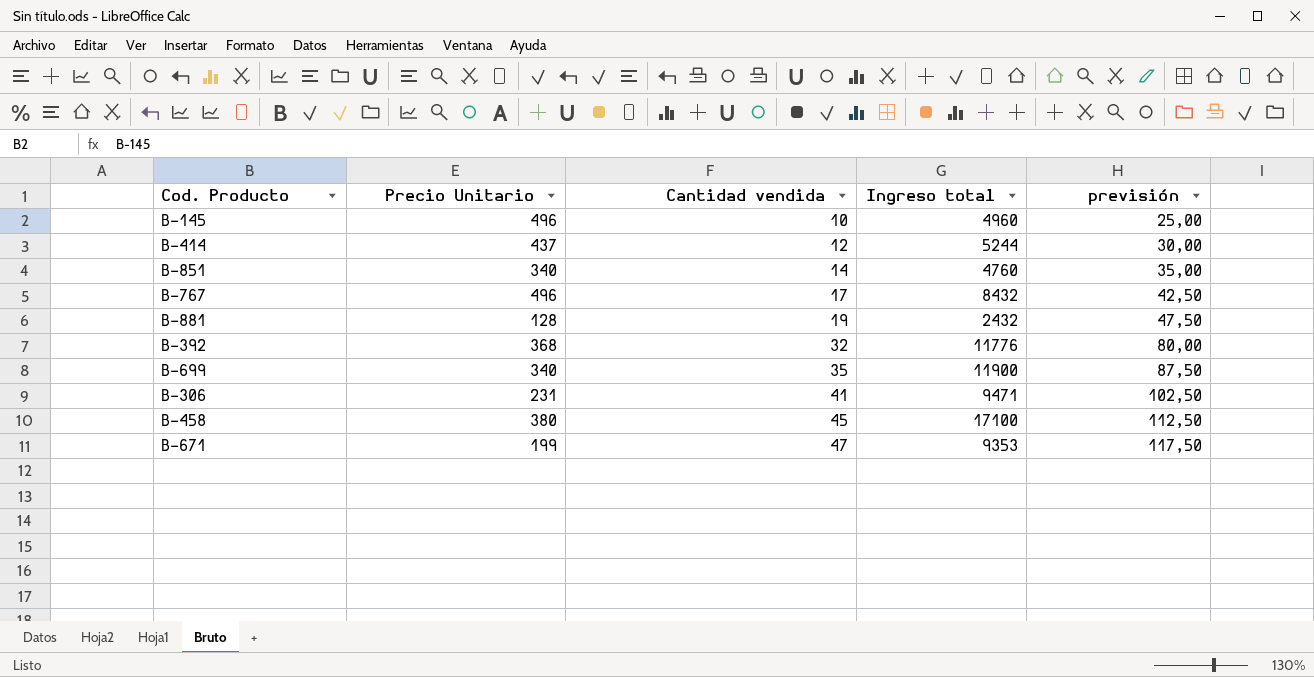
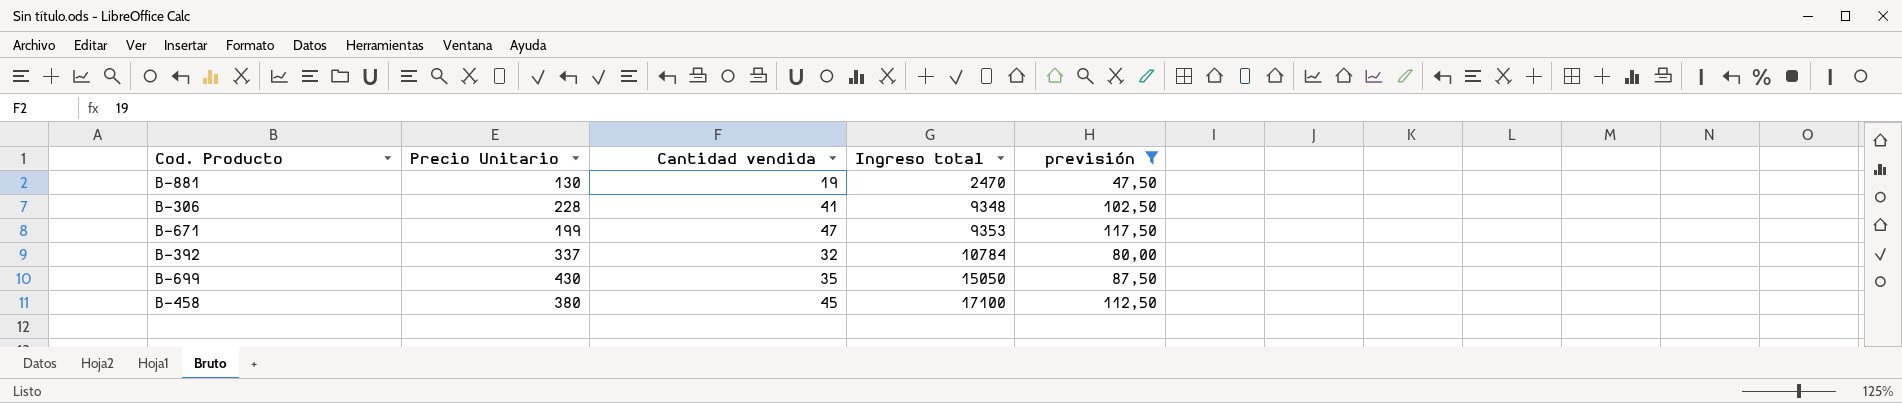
filter: none -> previsión >= 47,50
row order: Cantidad vendida ascending -> Ingreso total ascending
B-881 | Precio Unitario: 128 -> 130
B-881 | Ingreso total: 2432 -> 2470
B-306 | Precio Unitario: 231 -> 228
B-306 | Ingreso total: 9471 -> 9348
B-392 | Precio Unitario: 368 -> 337
B-392 | Ingreso total: 11776 -> 10784
B-699 | Precio Unitario: 340 -> 430
B-699 | Ingreso total: 11900 -> 15050

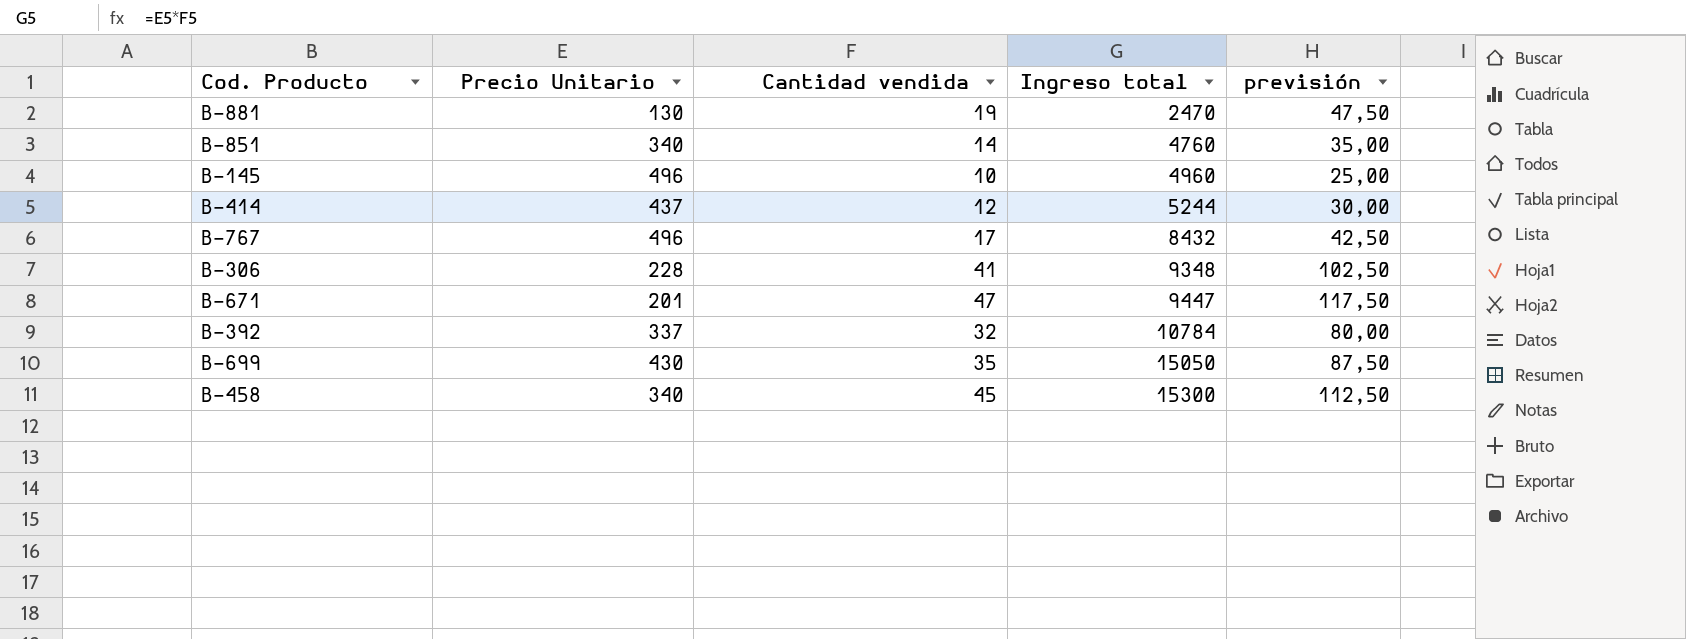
filter: previsión >= 47,50 -> none
B-671 | Precio Unitario: 199 -> 201
B-671 | Ingreso total: 9353 -> 9447
B-458 | Precio Unitario: 380 -> 340
B-458 | Ingreso total: 17100 -> 15300

